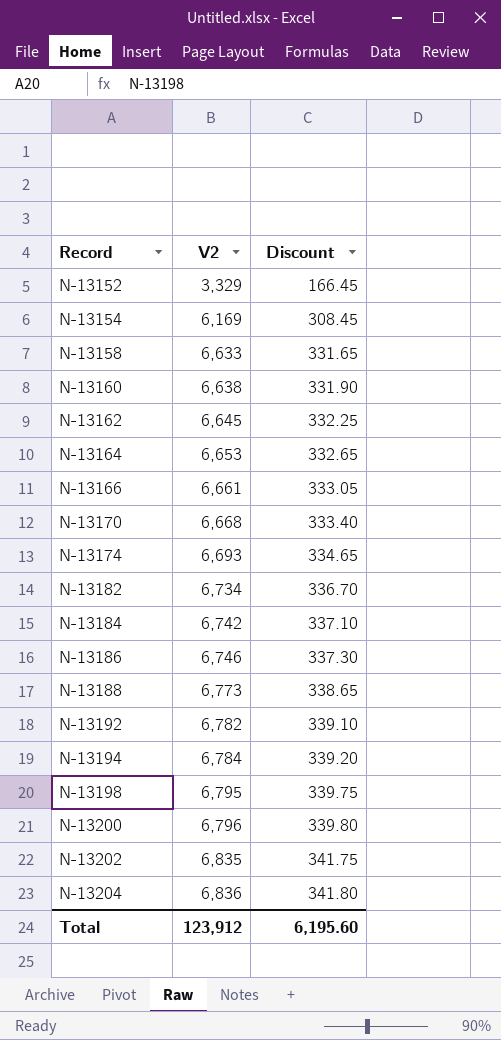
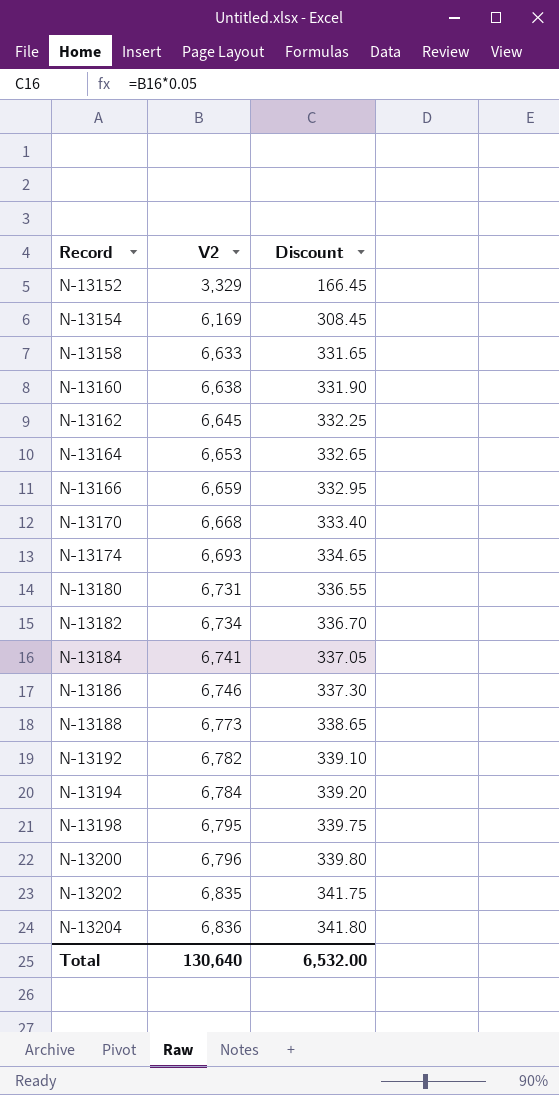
N-13166 | V2: 6,661 -> 6,659
N-13166 | Discount: 333.05 -> 332.95
row N-13180: none -> 6,731 | 336.55
N-13184 | V2: 6,742 -> 6,741
N-13184 | Discount: 337.10 -> 337.05
Total | V2: 123,912 -> 130,640
Total | Discount: 6,195.60 -> 6,532.00

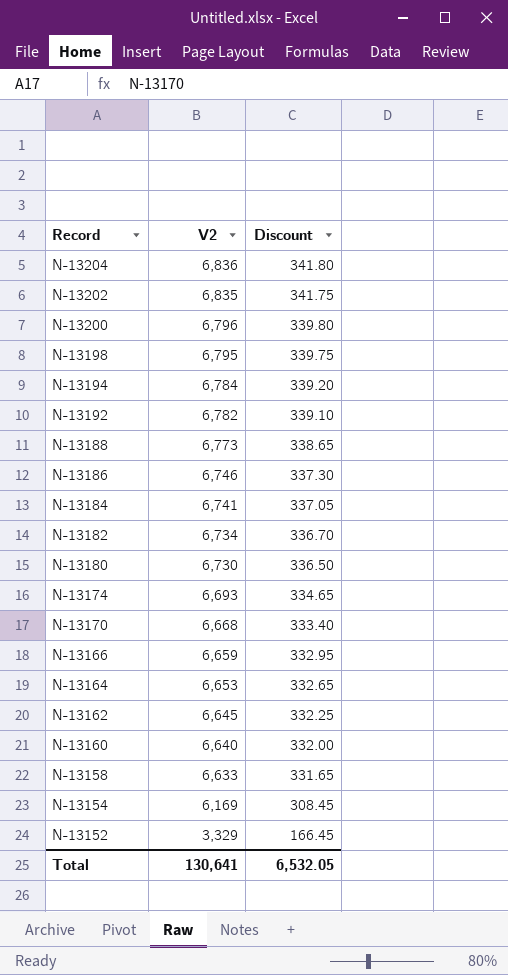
row order: Record ascending -> Record descending
N-13180 | V2: 6,731 -> 6,730
N-13180 | Discount: 336.55 -> 336.50
N-13160 | V2: 6,638 -> 6,640
N-13160 | Discount: 331.90 -> 332.00
Total | V2: 130,640 -> 130,641
Total | Discount: 6,532.00 -> 6,532.05

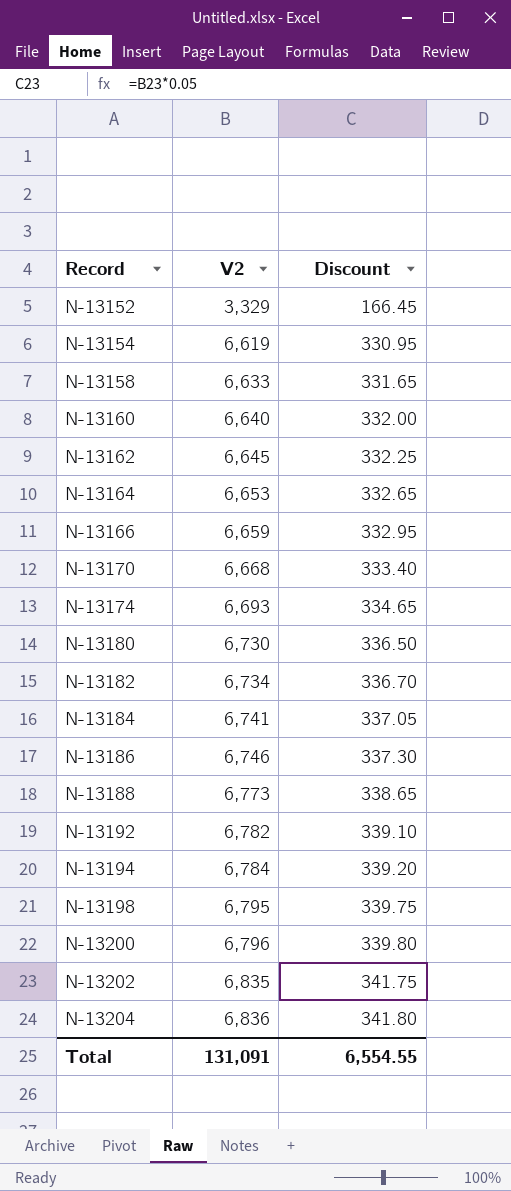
row order: Record descending -> Record ascending
N-13154 | V2: 6,169 -> 6,619
N-13154 | Discount: 308.45 -> 330.95
Total | V2: 130,641 -> 131,091
Total | Discount: 6,532.05 -> 6,554.55

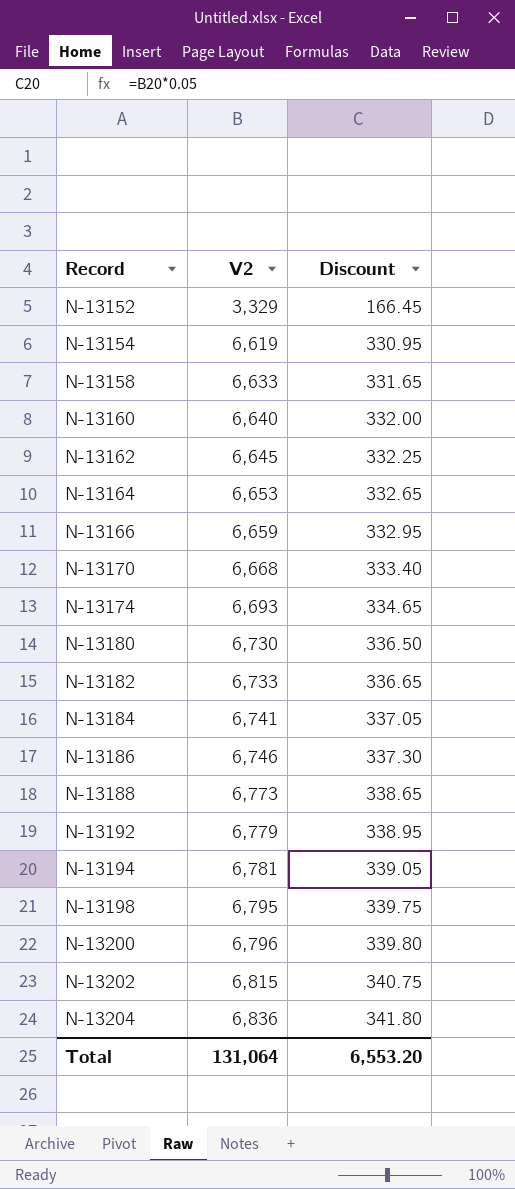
N-13182 | V2: 6,734 -> 6,733
N-13182 | Discount: 336.70 -> 336.65
N-13192 | V2: 6,782 -> 6,779
N-13192 | Discount: 339.10 -> 338.95
N-13194 | V2: 6,784 -> 6,781
N-13194 | Discount: 339.20 -> 339.05
N-13202 | V2: 6,835 -> 6,815
N-13202 | Discount: 341.75 -> 340.75
Total | V2: 131,091 -> 131,064
Total | Discount: 6,554.55 -> 6,553.20

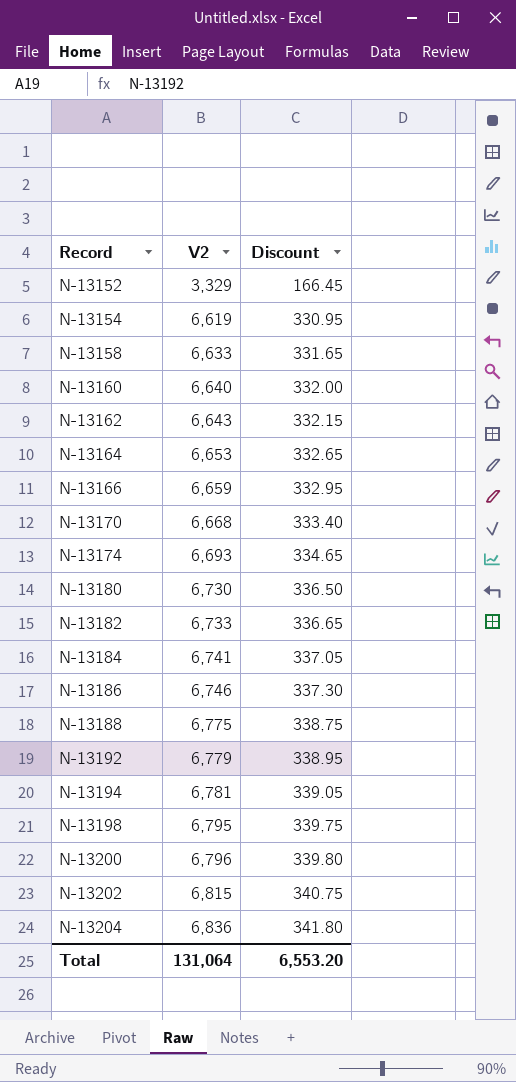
N-13162 | V2: 6,645 -> 6,643
N-13162 | Discount: 332.25 -> 332.15
N-13188 | V2: 6,773 -> 6,775
N-13188 | Discount: 338.65 -> 338.75

